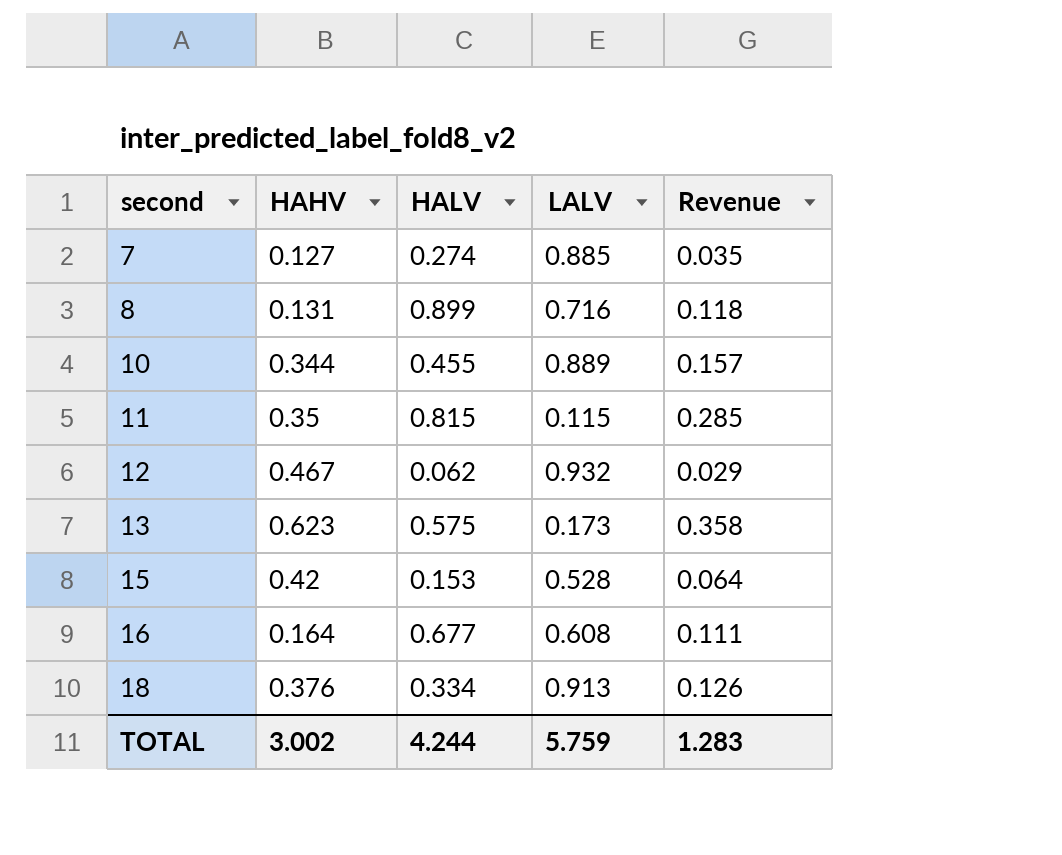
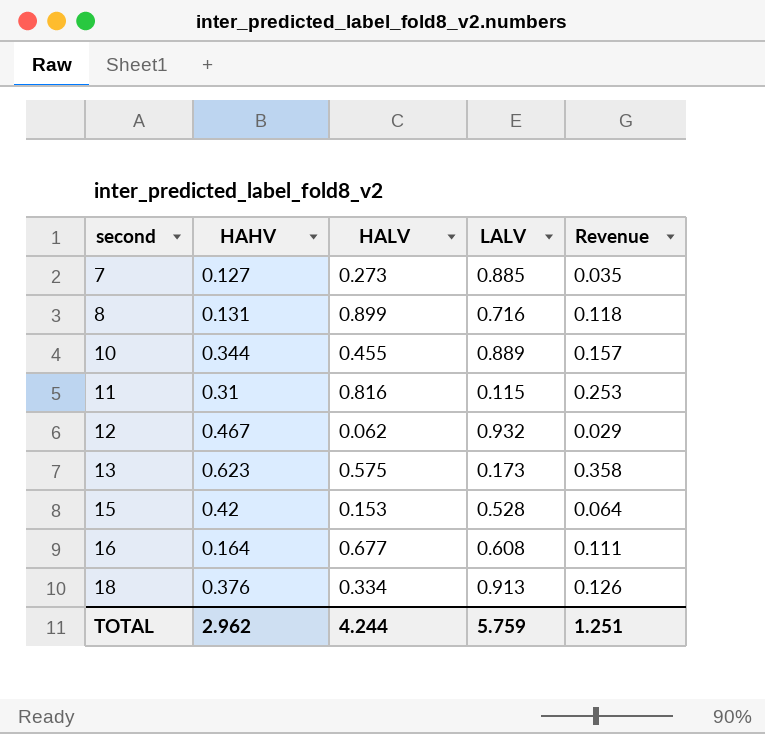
7 | HALV: 0.274 -> 0.273
11 | HAHV: 0.35 -> 0.31
11 | HALV: 0.815 -> 0.816
11 | Revenue: 0.285 -> 0.253
TOTAL | HAHV: 3.002 -> 2.962
TOTAL | Revenue: 1.283 -> 1.251

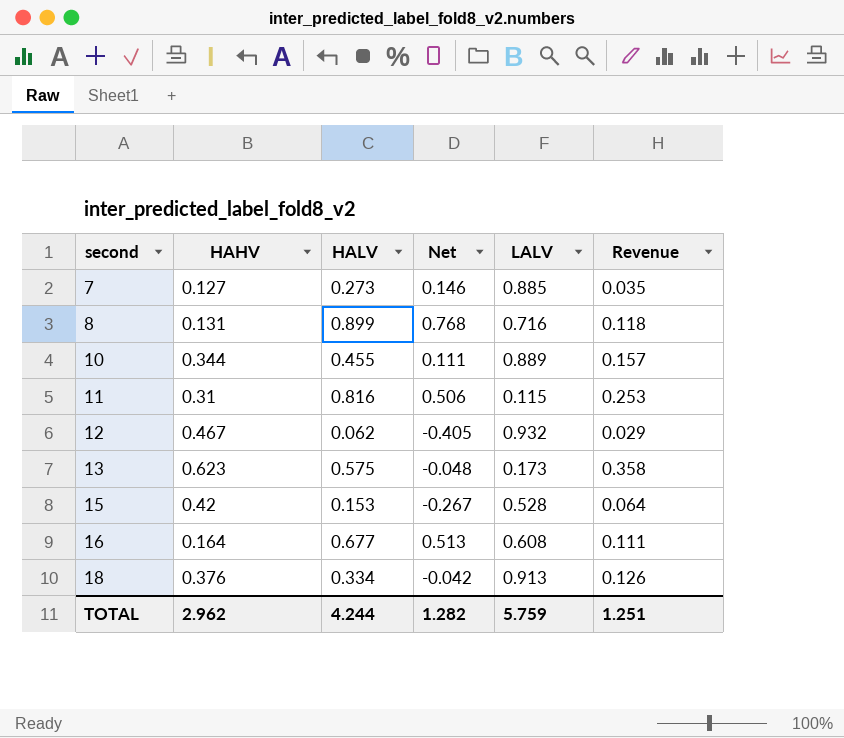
column Net | formula: none -> [HALV] - [HAHV]

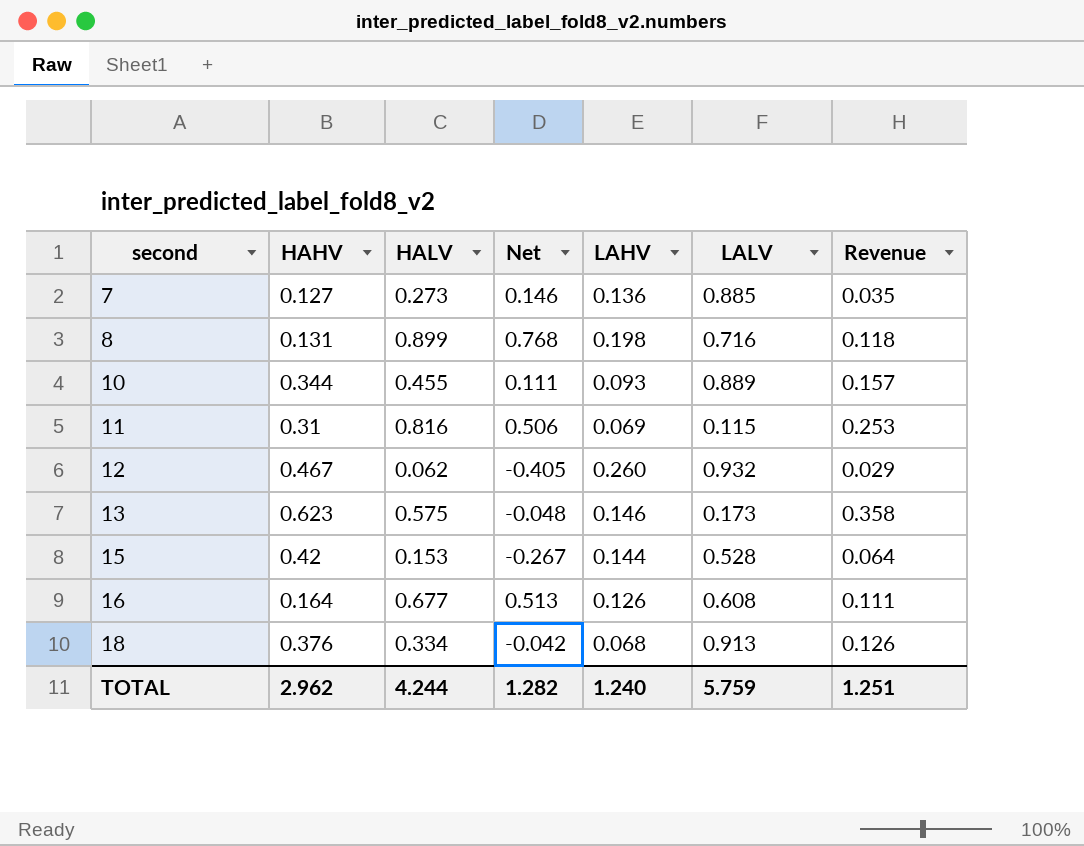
column LAHV | position: none -> 5

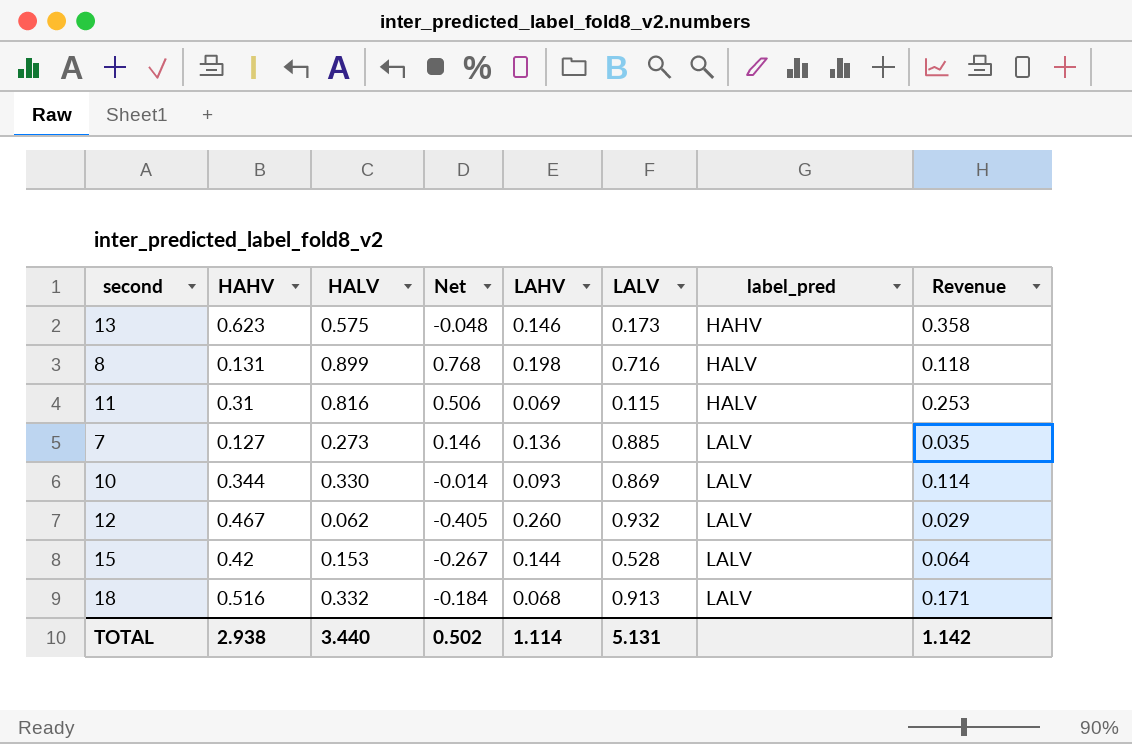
row order: second ascending -> label_pred ascending
column label_pred | position: none -> 7
row 16: 0.164 | 0.677 | 0.513 | 0.126 | 0.608 | 0.111 -> none
10 | HALV: 0.455 -> 0.330
10 | Net: 0.111 -> -0.014
10 | LALV: 0.889 -> 0.869
10 | Revenue: 0.157 -> 0.114
18 | HAHV: 0.376 -> 0.516
18 | HALV: 0.334 -> 0.332
18 | Net: -0.042 -> -0.184
18 | Revenue: 0.126 -> 0.171
TOTAL | HAHV: 2.962 -> 2.938
TOTAL | HALV: 4.244 -> 3.440
TOTAL | Net: 1.282 -> 0.502
TOTAL | LAHV: 1.240 -> 1.114
TOTAL | LALV: 5.759 -> 5.131
TOTAL | Revenue: 1.251 -> 1.142

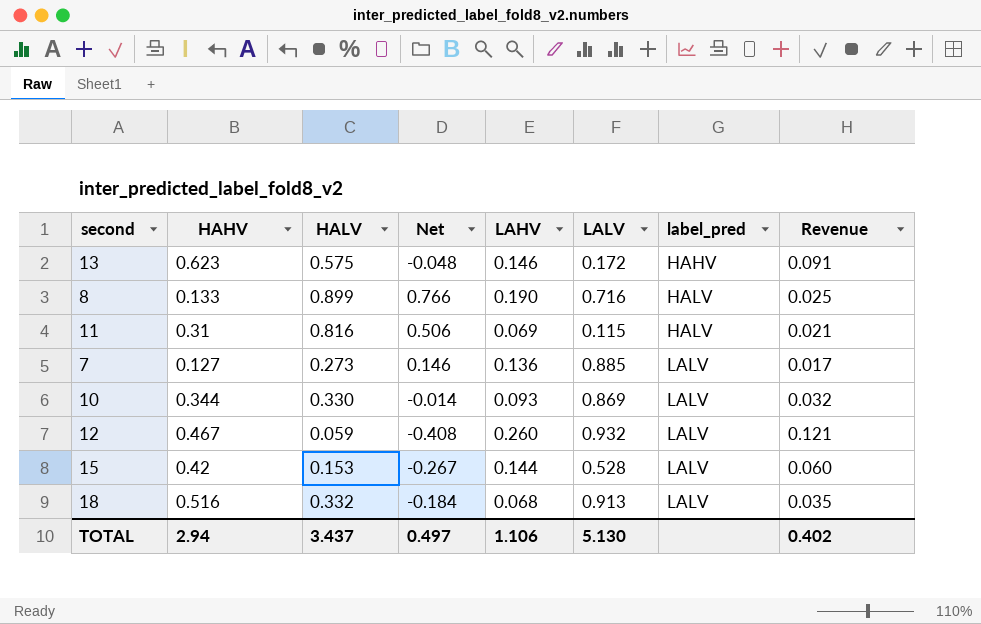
column Revenue | formula: [HAHV] * [HALV] -> [HAHV] * [LAHV]
13 | LALV: 0.173 -> 0.172
8 | HAHV: 0.131 -> 0.133
8 | Net: 0.768 -> 0.766
8 | LAHV: 0.198 -> 0.190
12 | HALV: 0.062 -> 0.059
12 | Net: -0.405 -> -0.408
TOTAL | HAHV: 2.938 -> 2.94
TOTAL | HALV: 3.440 -> 3.437
TOTAL | Net: 0.502 -> 0.497
TOTAL | LAHV: 1.114 -> 1.106
TOTAL | LALV: 5.131 -> 5.130
TOTAL | Revenue: 1.142 -> 0.402

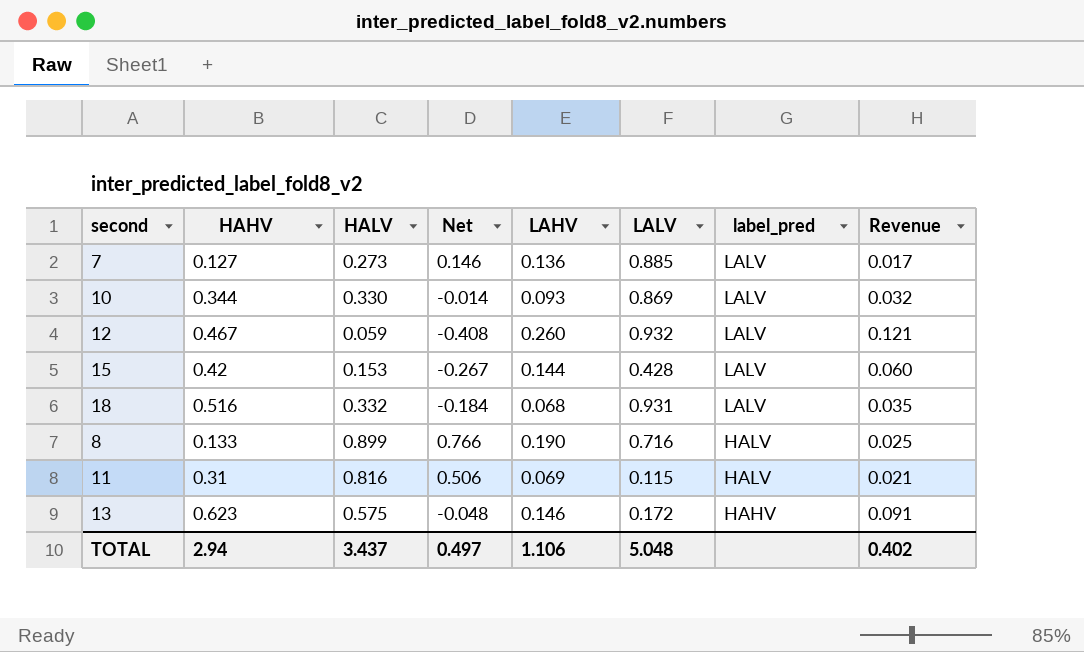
row order: label_pred ascending -> label_pred descending
15 | LALV: 0.528 -> 0.428
18 | LALV: 0.913 -> 0.931
TOTAL | LALV: 5.130 -> 5.048

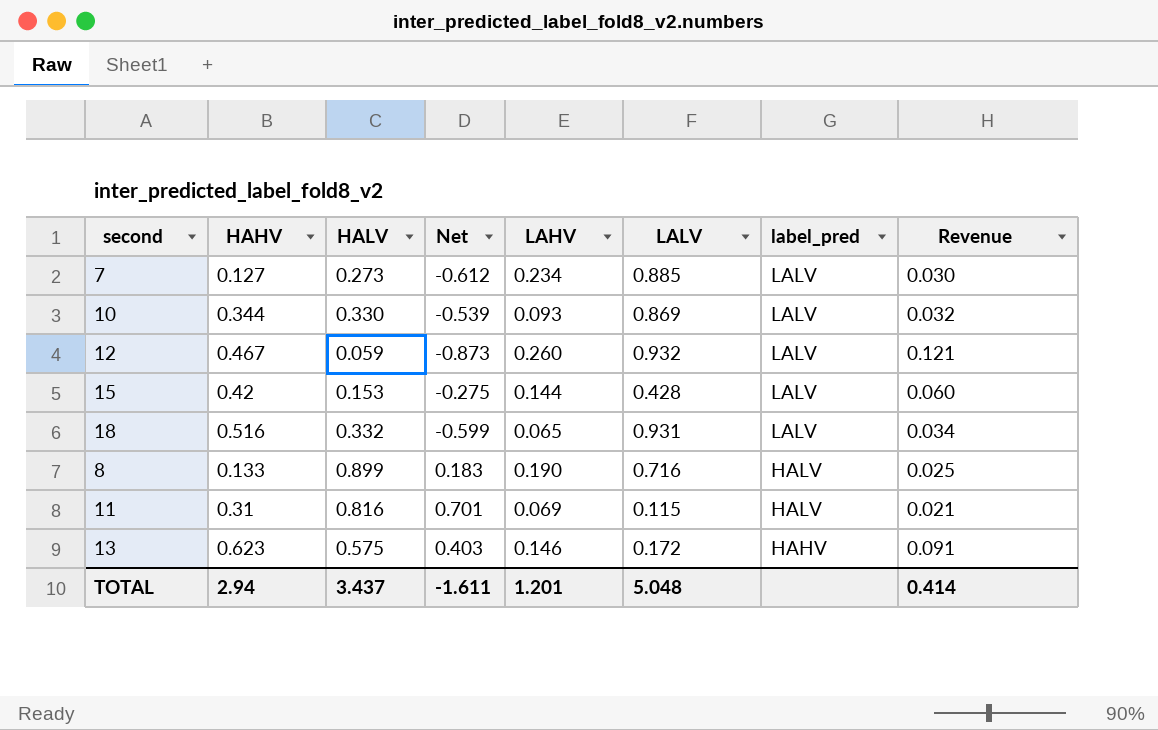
column Net | formula: [HALV] - [HAHV] -> [HALV] - [LALV]
7 | LAHV: 0.136 -> 0.234
7 | Revenue: 0.017 -> 0.030
18 | LAHV: 0.068 -> 0.065
18 | Revenue: 0.035 -> 0.034
TOTAL | Net: 0.497 -> -1.611
TOTAL | LAHV: 1.106 -> 1.201
TOTAL | Revenue: 0.402 -> 0.414

